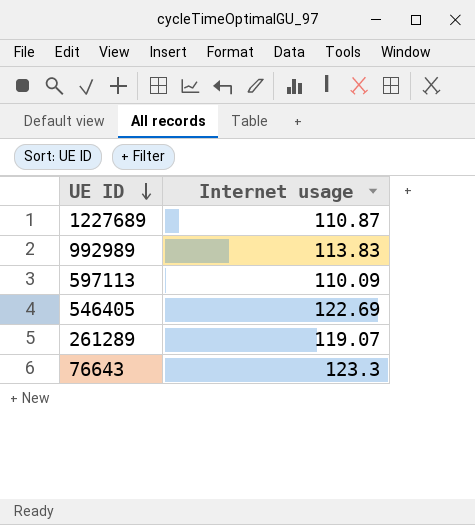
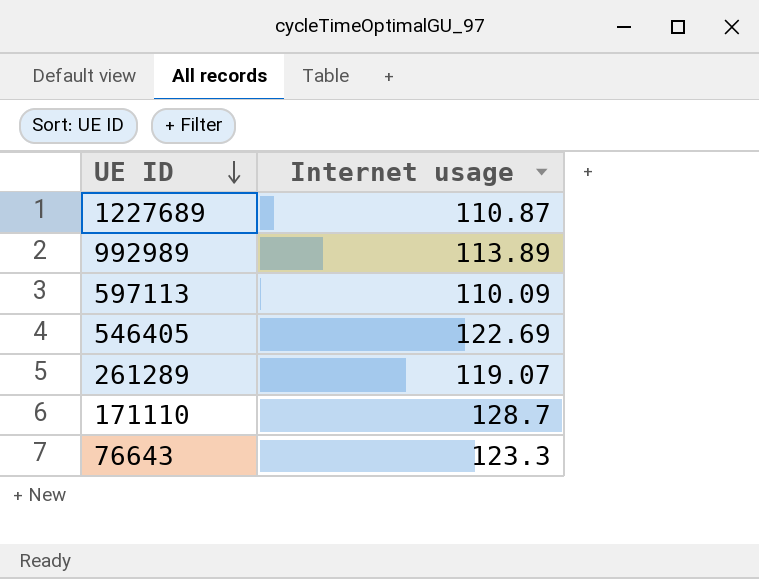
992989 | Internet usage: 113.83 -> 113.89
row 171110: none -> 128.7

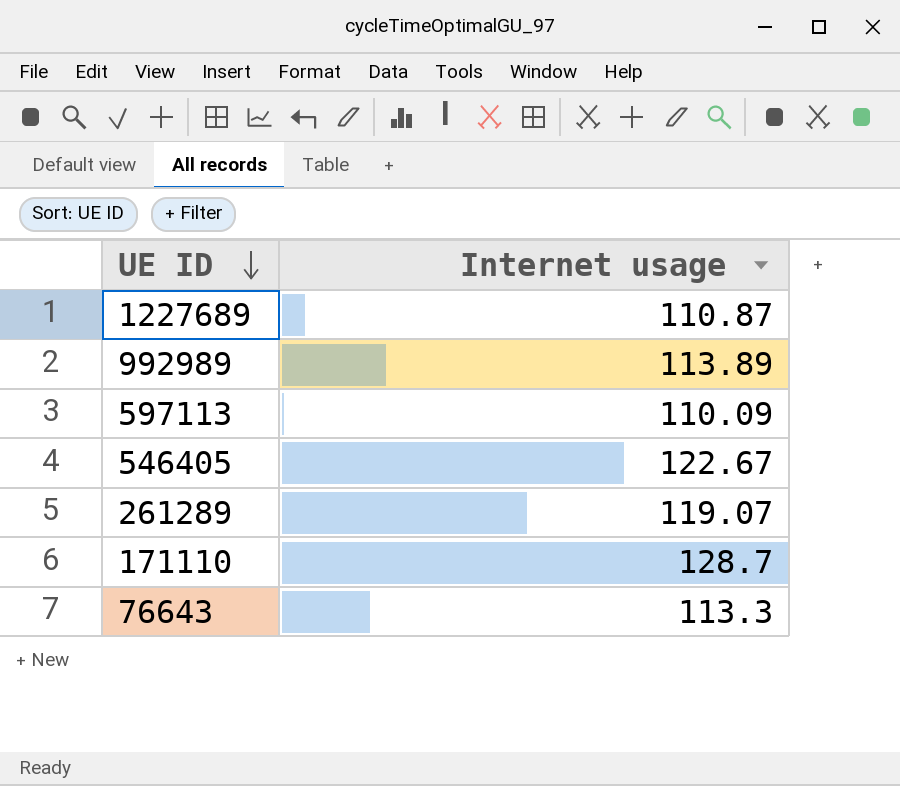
546405 | Internet usage: 122.69 -> 122.67
76643 | Internet usage: 123.3 -> 113.3

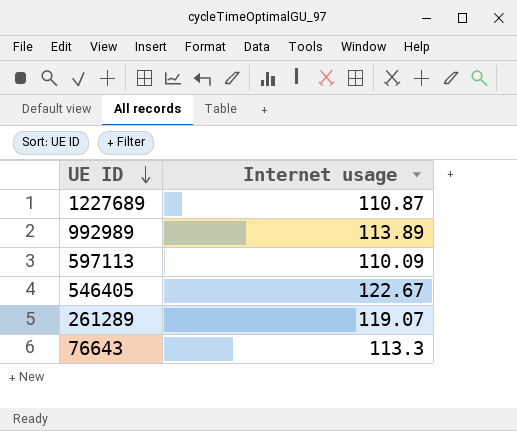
row 171110: 128.7 -> none

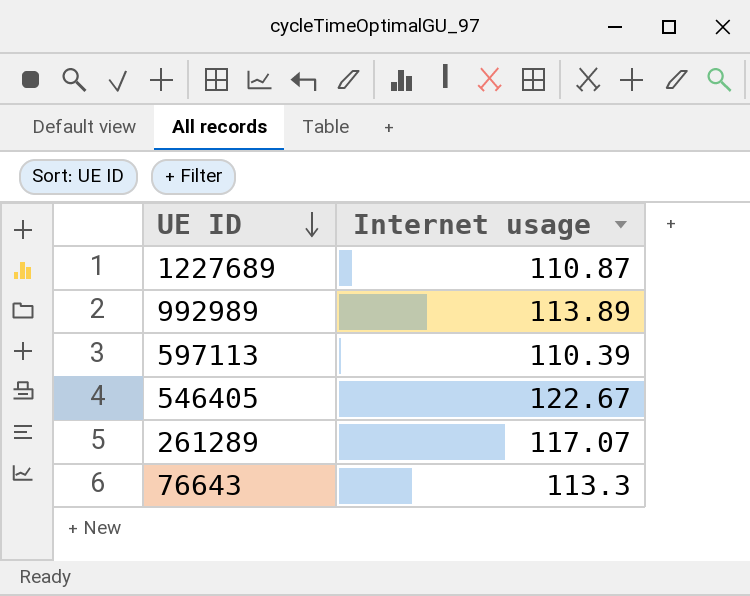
597113 | Internet usage: 110.09 -> 110.39
261289 | Internet usage: 119.07 -> 117.07

